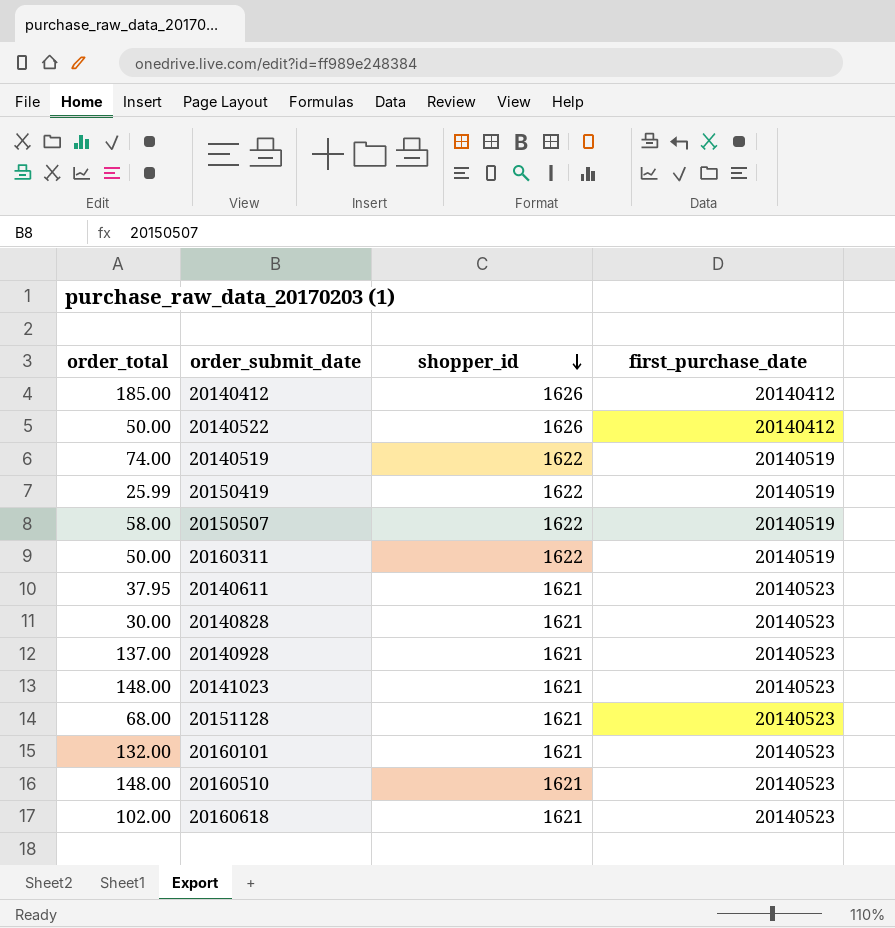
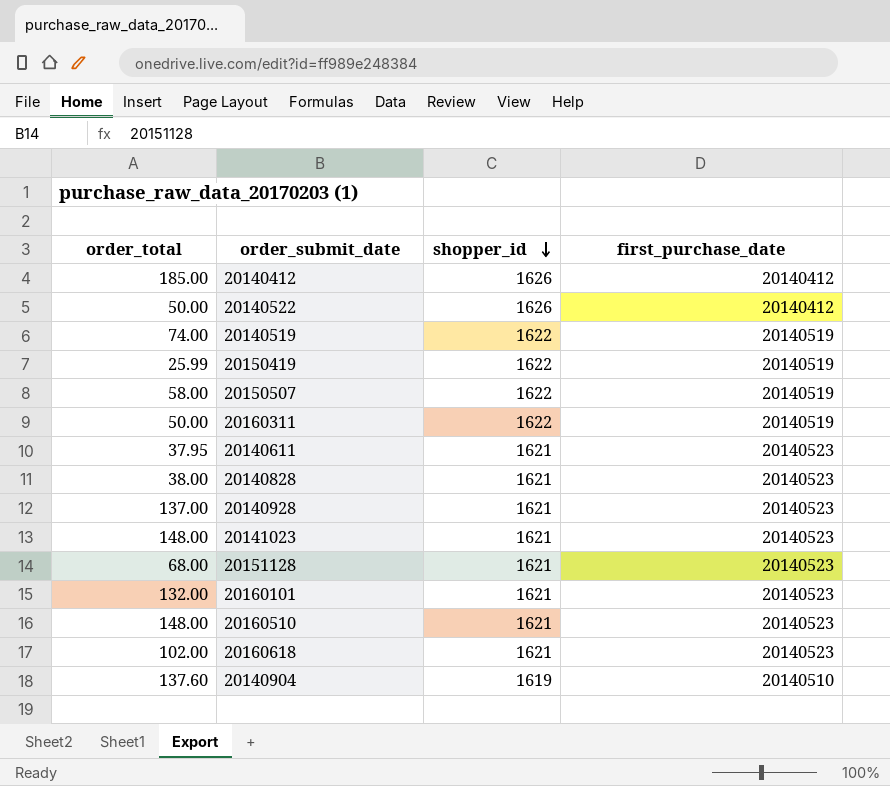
20140828 | order_total: 30.00 -> 38.00
row 20140904: none -> 137.60 | 1619 | 20140510

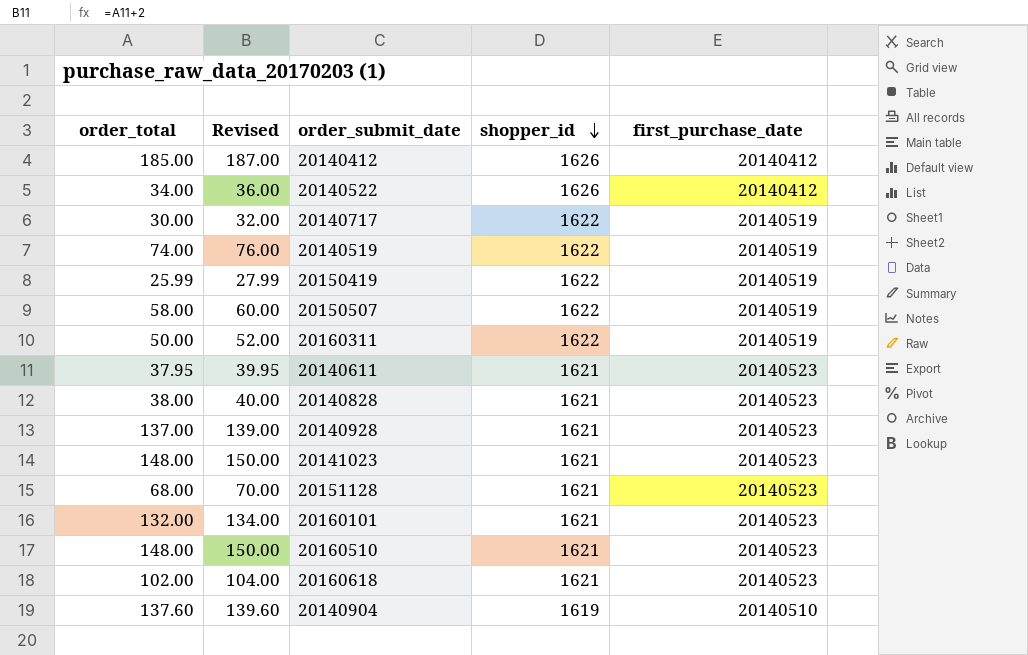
column Revised | formula: none -> [order_total] + 2
20140522 | order_total: 50.00 -> 34.00
row 20140717: none -> 30.00 | 32.00 | 1622 | 20140519

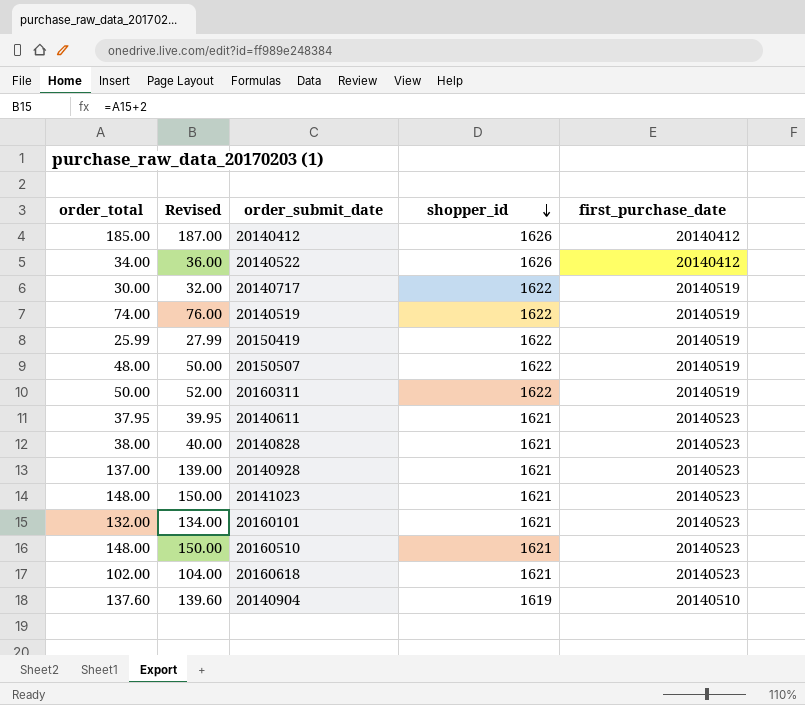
row 20151128: 68.00 | 70.00 | 1621 | 20140523 -> none
20150507 | order_total: 58.00 -> 48.00
20150507 | Revised: 60.00 -> 50.00

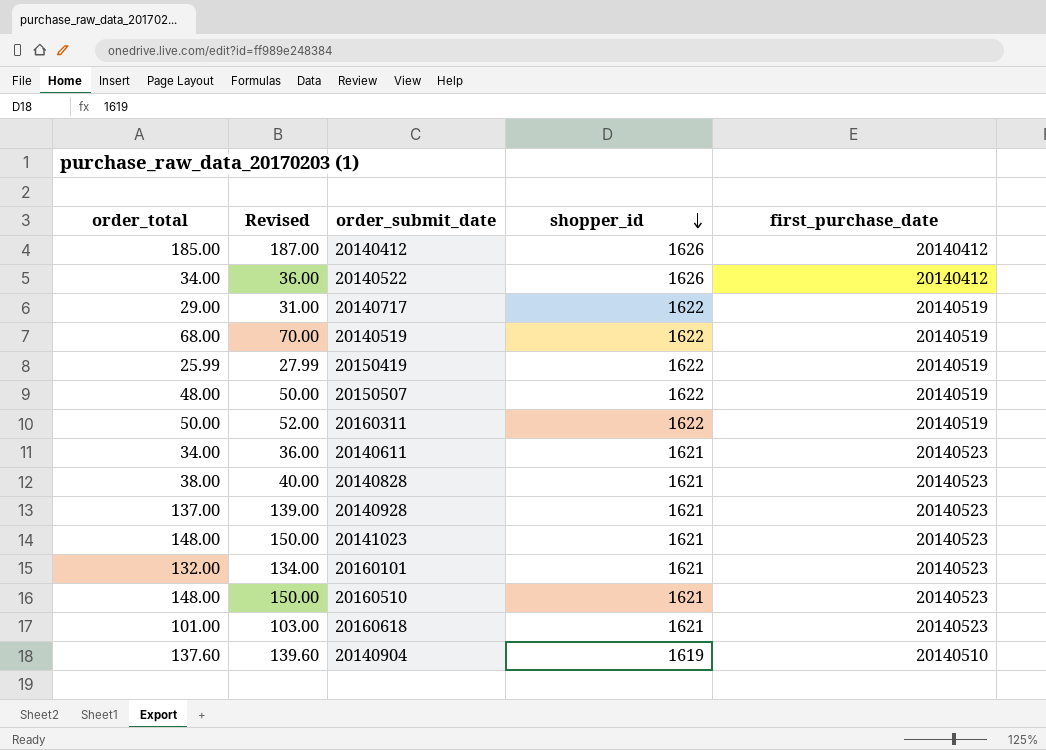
20140717 | order_total: 30.00 -> 29.00
20140717 | Revised: 32.00 -> 31.00
20140519 | order_total: 74.00 -> 68.00
20140519 | Revised: 76.00 -> 70.00
20140611 | order_total: 37.95 -> 34.00
20140611 | Revised: 39.95 -> 36.00
20160618 | order_total: 102.00 -> 101.00
20160618 | Revised: 104.00 -> 103.00

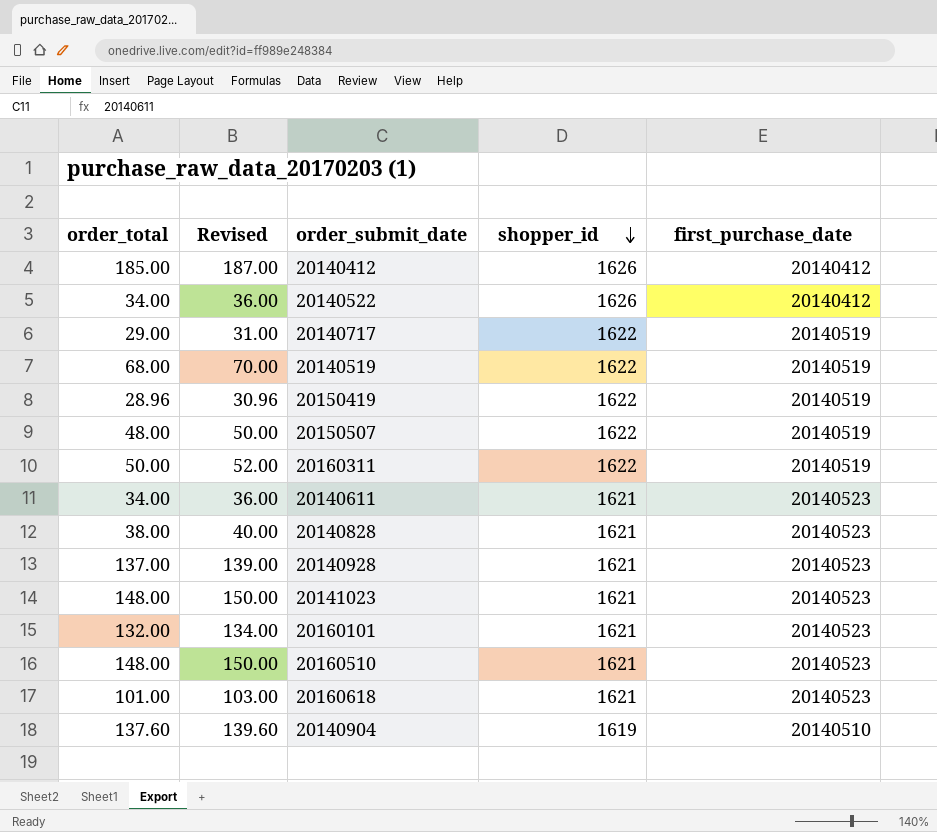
20150419 | order_total: 25.99 -> 28.96
20150419 | Revised: 27.99 -> 30.96

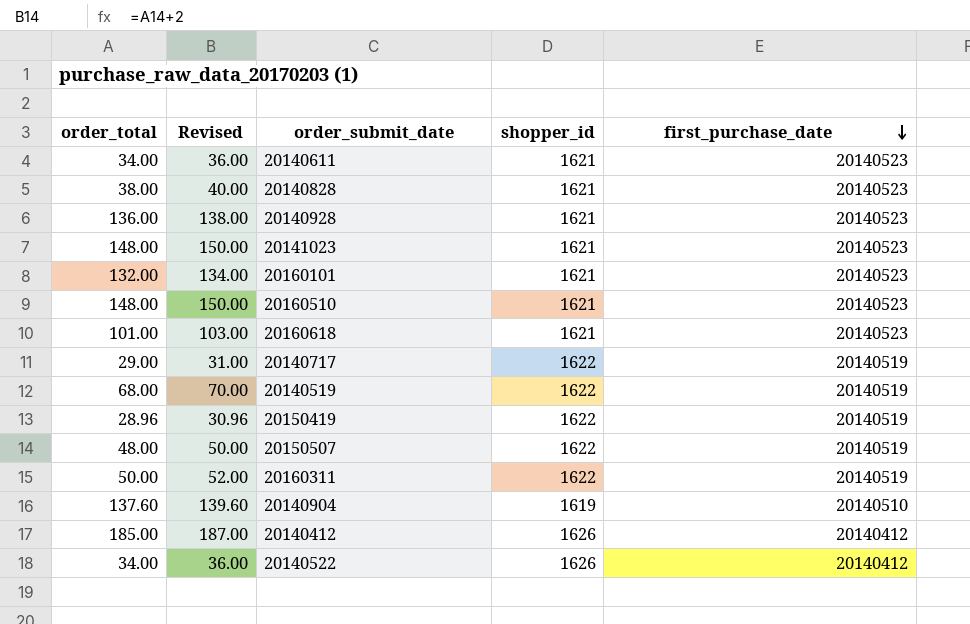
row order: shopper_id descending -> first_purchase_date descending
20140928 | order_total: 137.00 -> 136.00
20140928 | Revised: 139.00 -> 138.00

